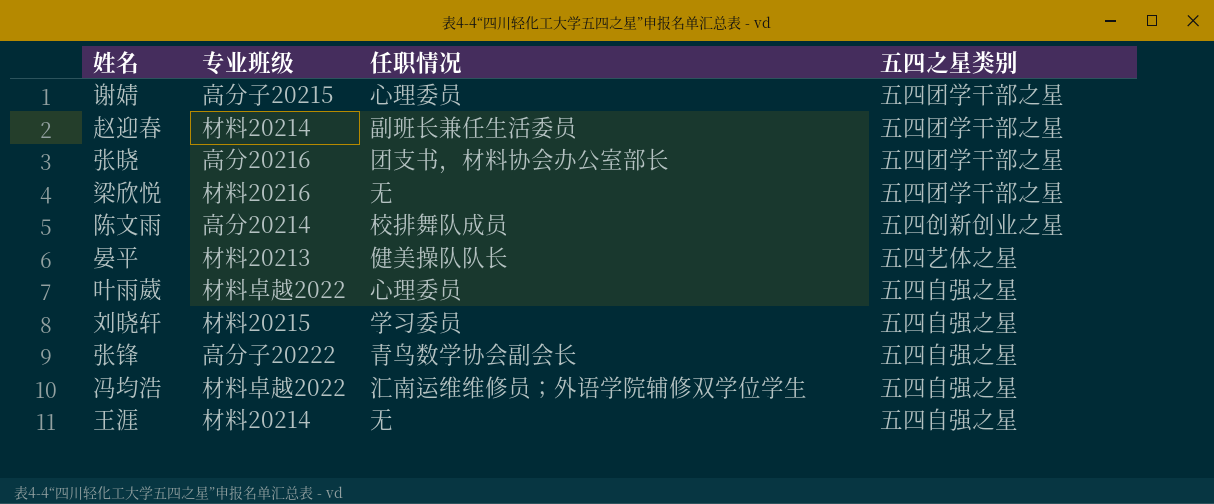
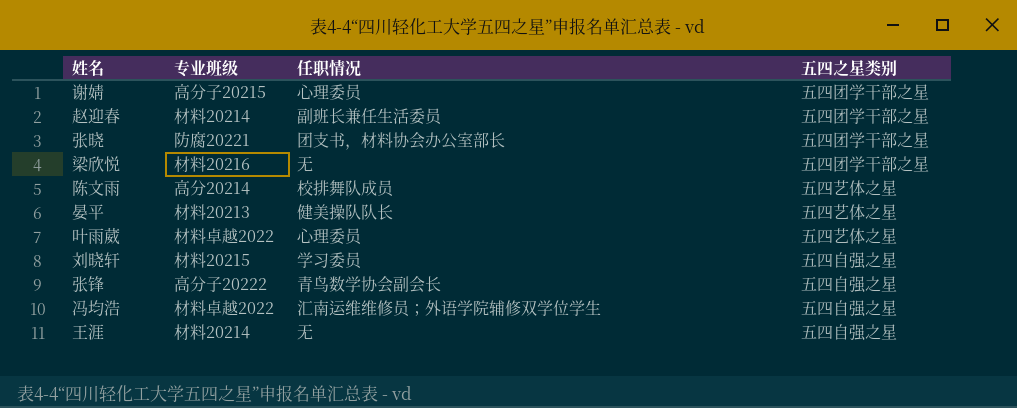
张晓 | 专业班级: 高分20216 -> 防腐20221
陈文雨 | 五四之星类别: 五四创新创业之星 -> 五四艺体之星
叶雨葳 | 五四之星类别: 五四自强之星 -> 五四艺体之星

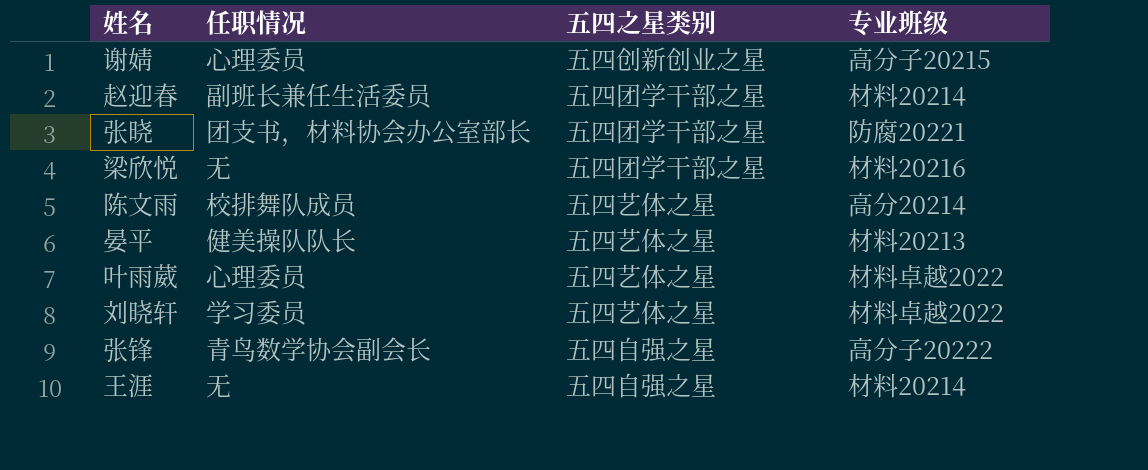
column 专业班级 | position: 2 -> 4
row 冯均浩: 材料卓越2022 | 汇南运维维修员；外语学院辅修双学位学生 | 五四自强之星 -> none
谢婧 | 五四之星类别: 五四团学干部之星 -> 五四创新创业之星
刘晓轩 | 五四之星类别: 五四自强之星 -> 五四艺体之星
刘晓轩 | 专业班级: 材料20215 -> 材料卓越2022

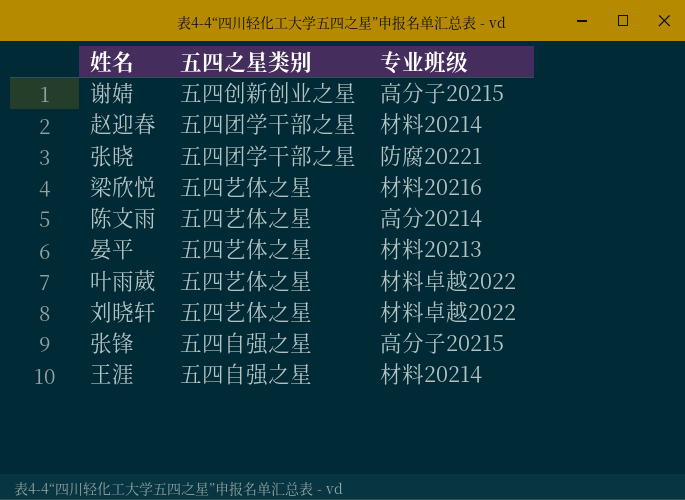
column 任职情况 | position: 2 -> none
梁欣悦 | 五四之星类别: 五四团学干部之星 -> 五四艺体之星
张锋 | 专业班级: 高分子20222 -> 高分子20215

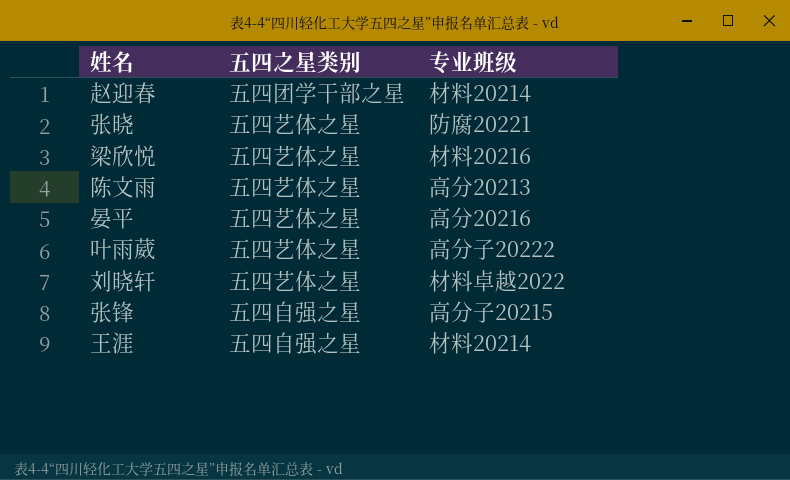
row 谢婧: 五四创新创业之星 | 高分子20215 -> none
张晓 | 五四之星类别: 五四团学干部之星 -> 五四艺体之星
陈文雨 | 专业班级: 高分20214 -> 高分20213
晏平 | 专业班级: 材料20213 -> 高分20216
叶雨葳 | 专业班级: 材料卓越2022 -> 高分子20222

